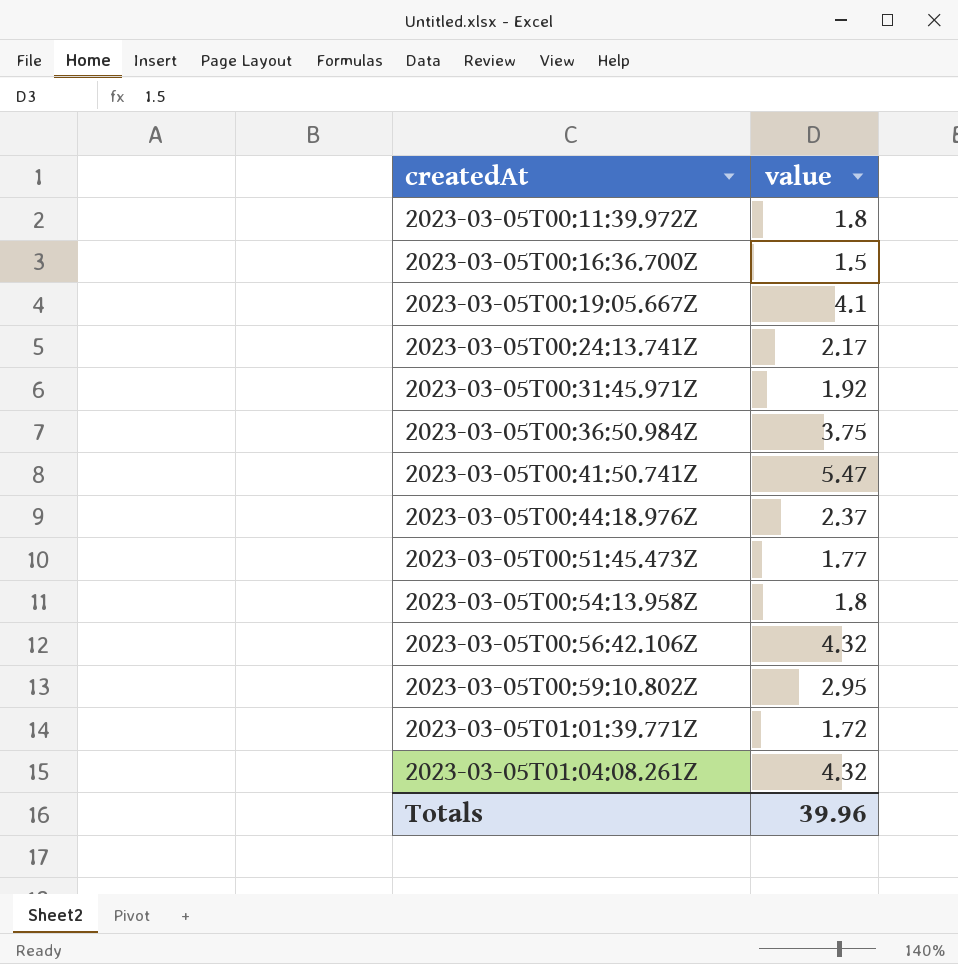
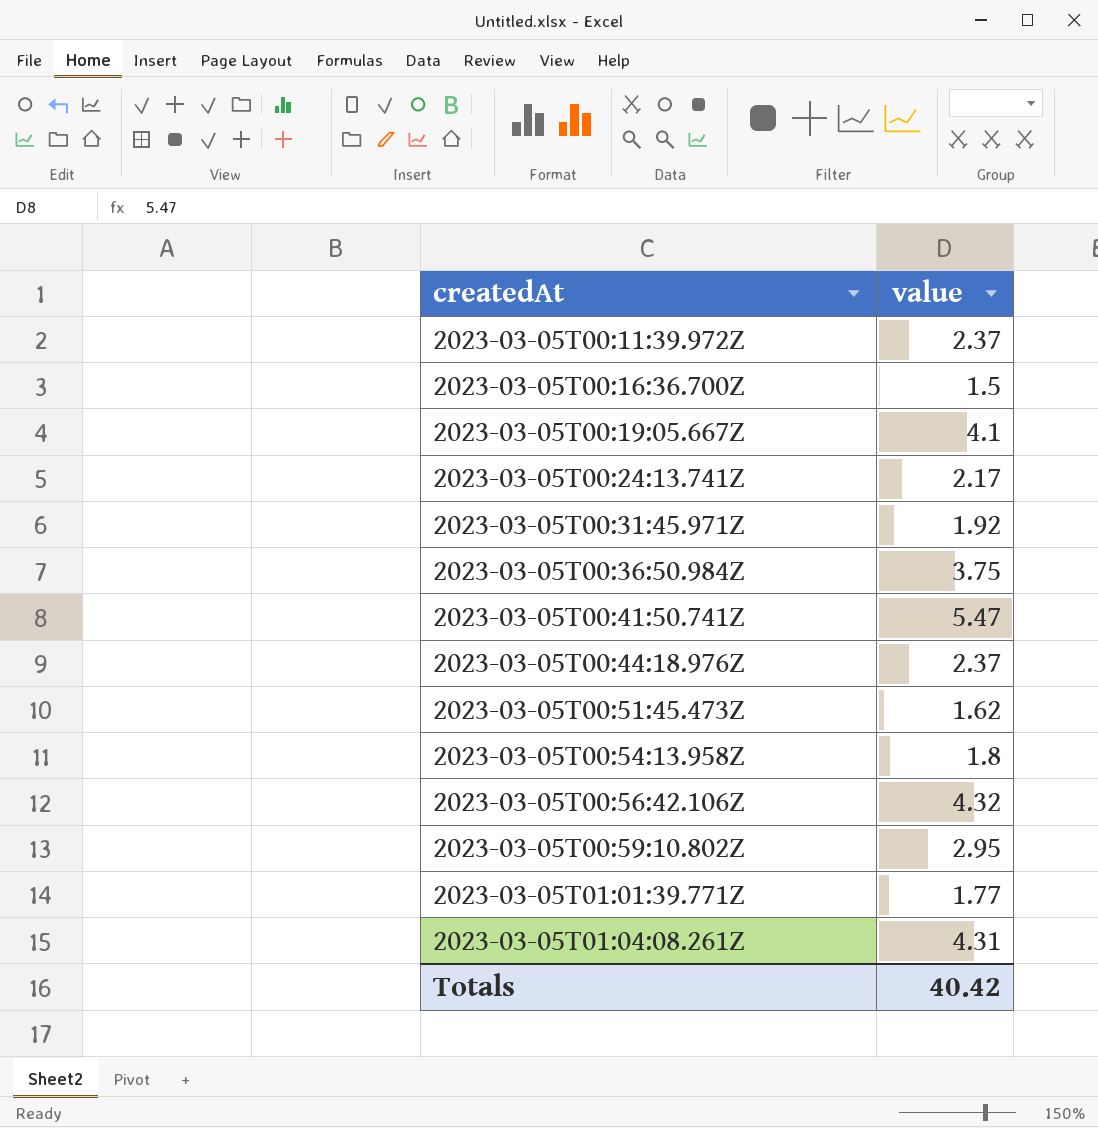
2023-03-05T00:11:39.972Z | value: 1.8 -> 2.37
2023-03-05T00:51:45.473Z | value: 1.77 -> 1.62
2023-03-05T01:01:39.771Z | value: 1.72 -> 1.77
2023-03-05T01:04:08.261Z | value: 4.32 -> 4.31
Totals | value: 39.96 -> 40.42

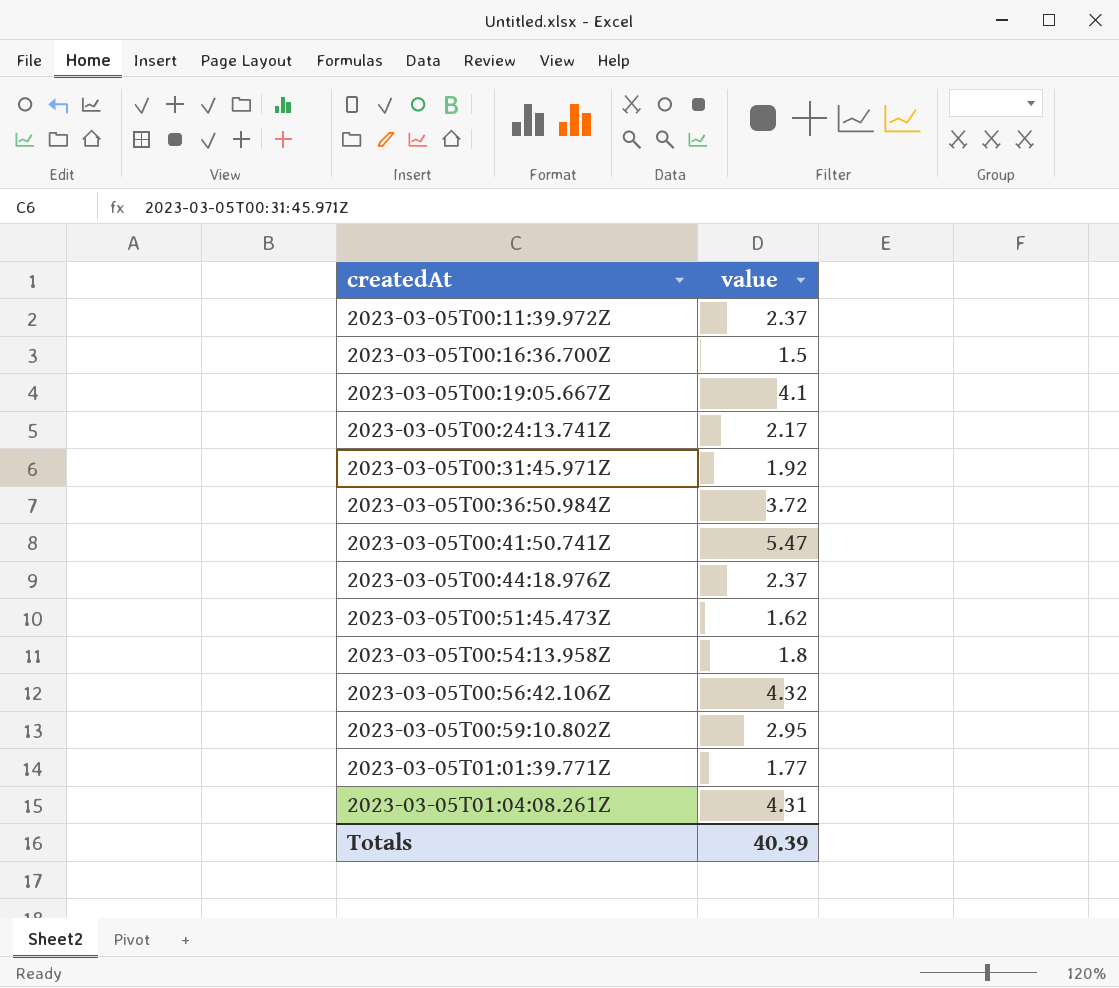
2023-03-05T00:36:50.984Z | value: 3.75 -> 3.72
Totals | value: 40.42 -> 40.39

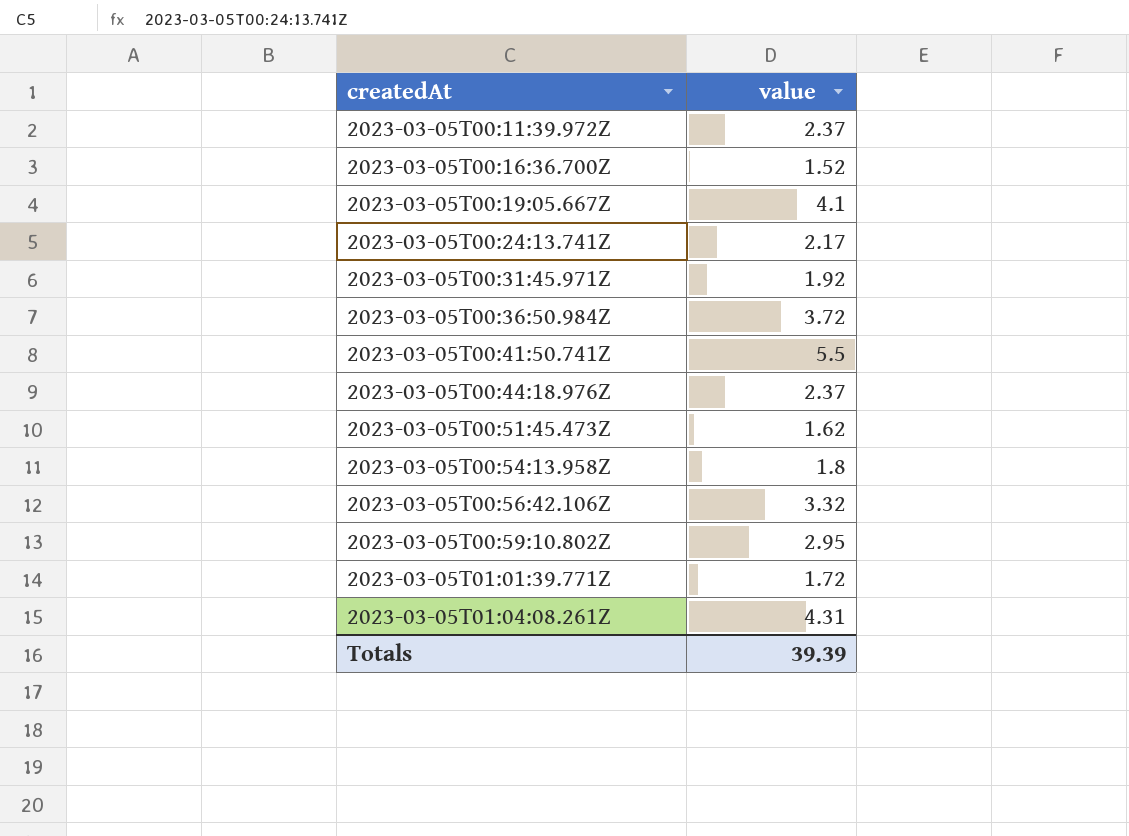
2023-03-05T00:16:36.700Z | value: 1.5 -> 1.52
2023-03-05T00:41:50.741Z | value: 5.47 -> 5.5
2023-03-05T00:56:42.106Z | value: 4.32 -> 3.32
2023-03-05T01:01:39.771Z | value: 1.77 -> 1.72
Totals | value: 40.39 -> 39.39

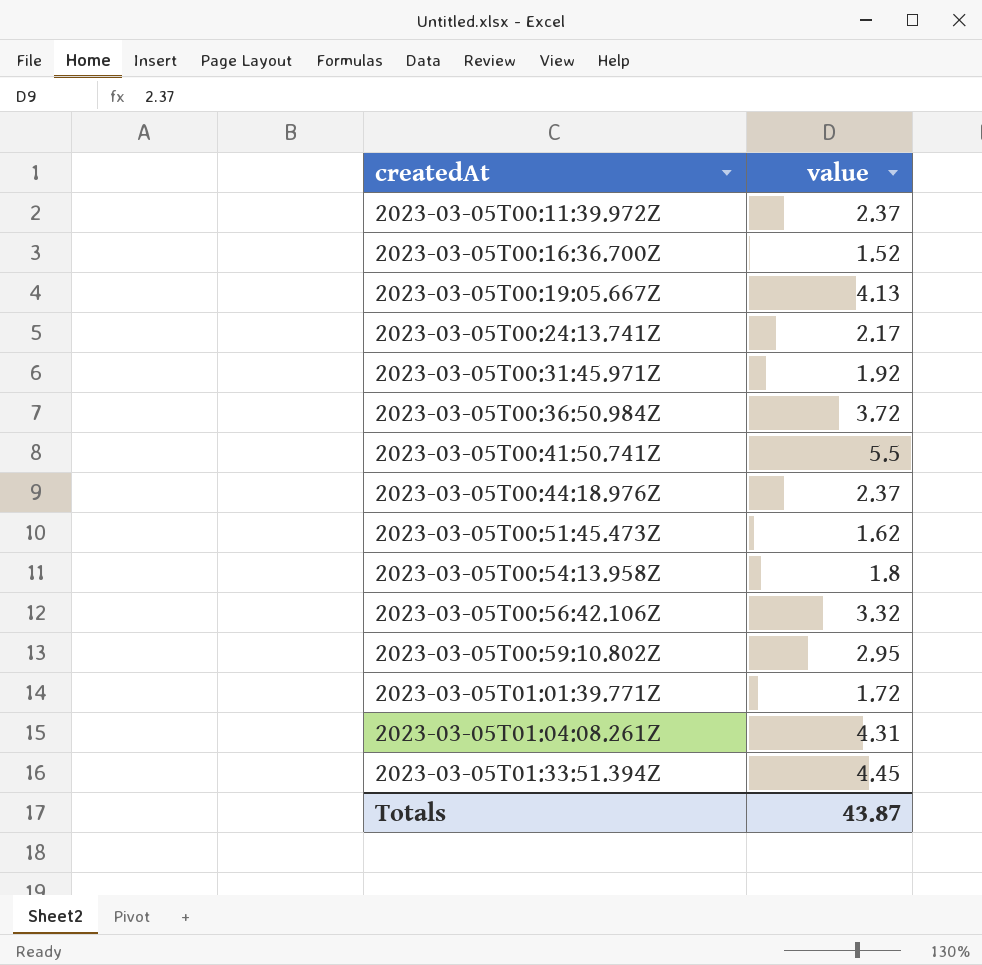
2023-03-05T00:19:05.667Z | value: 4.1 -> 4.13
row 2023-03-05T01:33:51.394Z: none -> 4.45
Totals | value: 39.39 -> 43.87

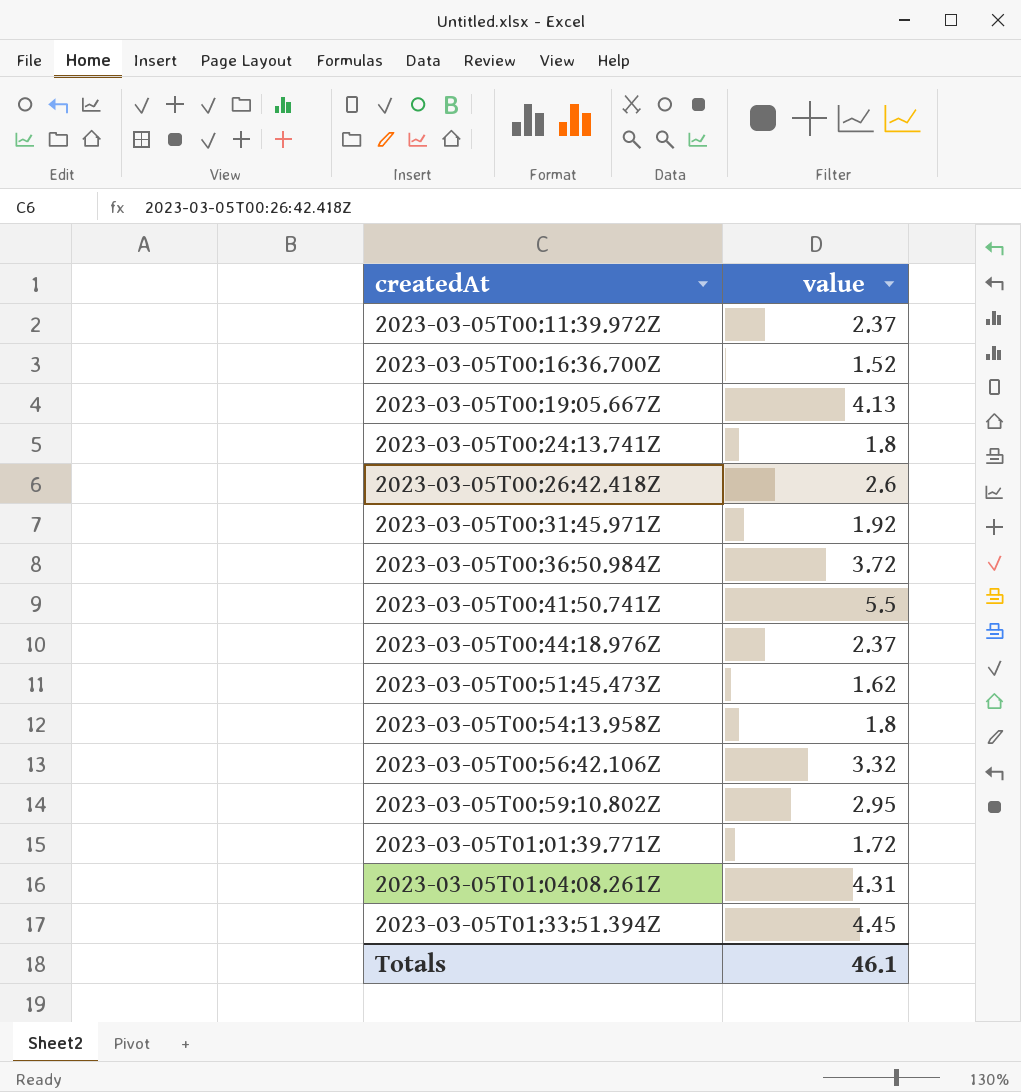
2023-03-05T00:24:13.741Z | value: 2.17 -> 1.8
row 2023-03-05T00:26:42.418Z: none -> 2.6
Totals | value: 43.87 -> 46.1

